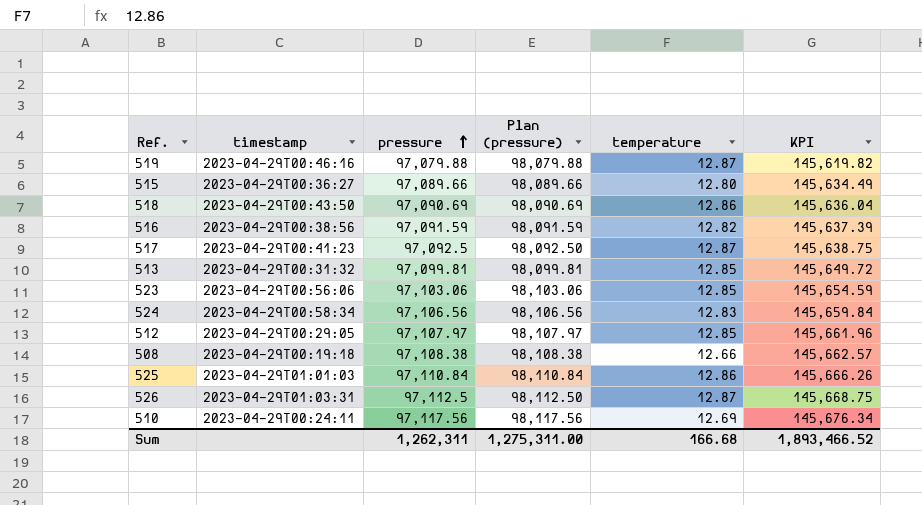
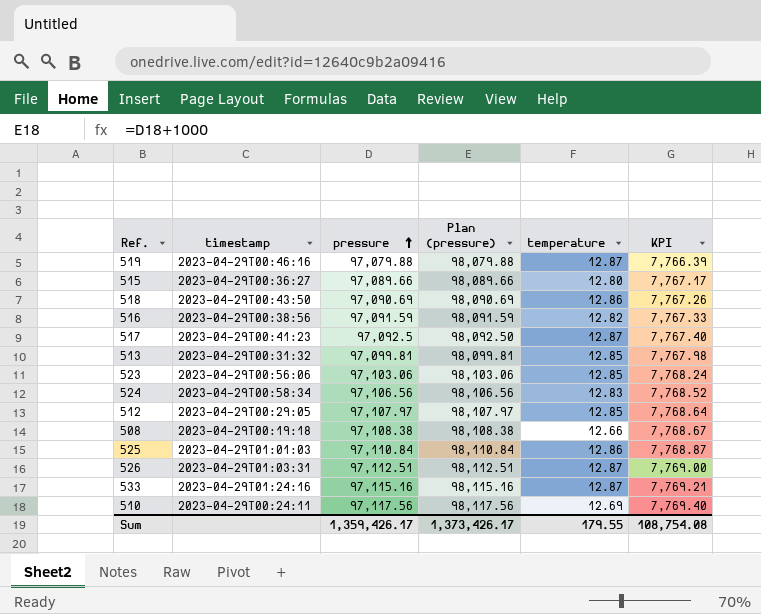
column KPI | formula: [pressure] * 1.5 -> [pressure] * 0.08
526 | pressure: 97,112.5 -> 97,112.51
526 | Plan (pressure): 98,112.50 -> 98,112.51
row 533: none -> 2023-04-29T01:24:16 | 97,115.16 | 98,115.16 | 12.87 | 7,769.21
Sum | pressure: 1,262,311 -> 1,359,426.17
Sum | Plan (pressure): 1,275,311.00 -> 1,373,426.17
Sum | temperature: 166.68 -> 179.55
Sum | KPI: 1,893,466.52 -> 108,754.08

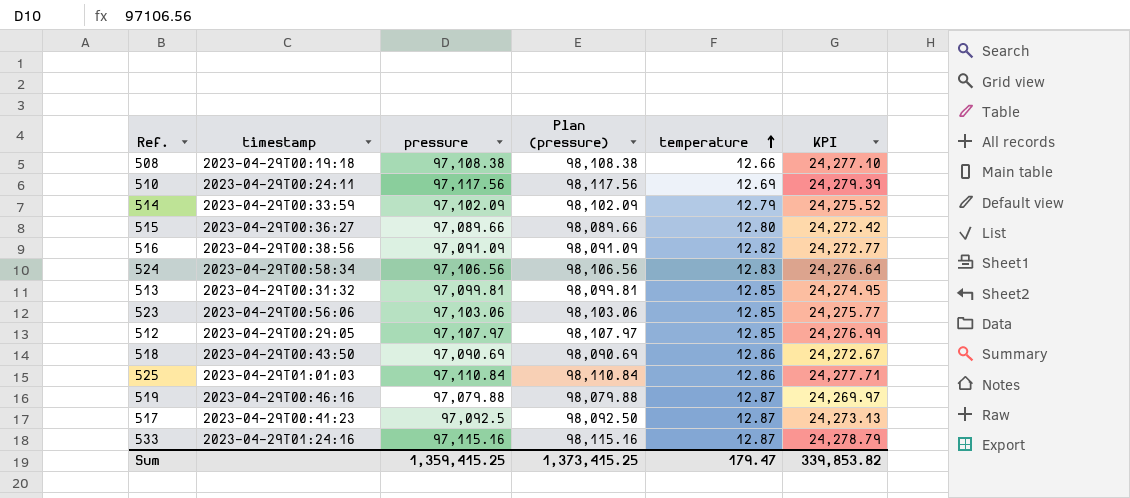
row order: pressure ascending -> temperature ascending
column KPI | formula: [pressure] * 0.08 -> [pressure] * 0.25
row 526: 2023-04-29T01:03:31 | 97,112.51 | 98,112.51 | 12.87 | 7,769.00 -> none
row 514: none -> 2023-04-29T00:33:59 | 97,102.09 | 98,102.09 | 12.79 | 24,275.52
516 | pressure: 97,091.59 -> 97,091.09
516 | Plan (pressure): 98,091.59 -> 98,091.09
Sum | pressure: 1,359,426.17 -> 1,359,415.25
Sum | Plan (pressure): 1,373,426.17 -> 1,373,415.25
Sum | temperature: 179.55 -> 179.47
Sum | KPI: 108,754.08 -> 339,853.82

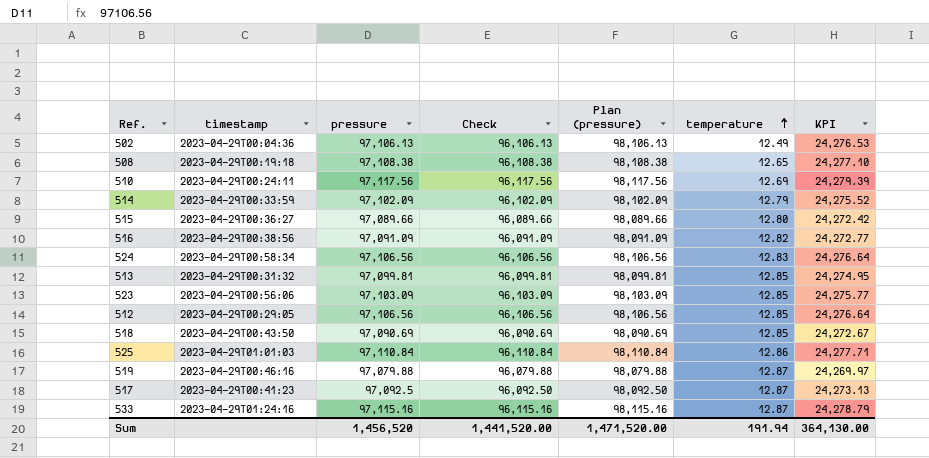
column Check | formula: none -> [pressure] - 1000
row 502: none -> 2023-04-29T00:04:36 | 97,106.13 | 96,106.13 | 98,106.13 | 12.49 | 24,276.53
508 | temperature: 12.66 -> 12.65
523 | pressure: 97,103.06 -> 97,103.09
523 | Plan (pressure): 98,103.06 -> 98,103.09
512 | pressure: 97,107.97 -> 97,106.56
512 | Plan (pressure): 98,107.97 -> 98,106.56
512 | KPI: 24,276.99 -> 24,276.64
518 | temperature: 12.86 -> 12.85
Sum | pressure: 1,359,415.25 -> 1,456,520
Sum | Plan (pressure): 1,373,415.25 -> 1,471,520.00
Sum | temperature: 179.47 -> 191.94
Sum | KPI: 339,853.82 -> 364,130.00

